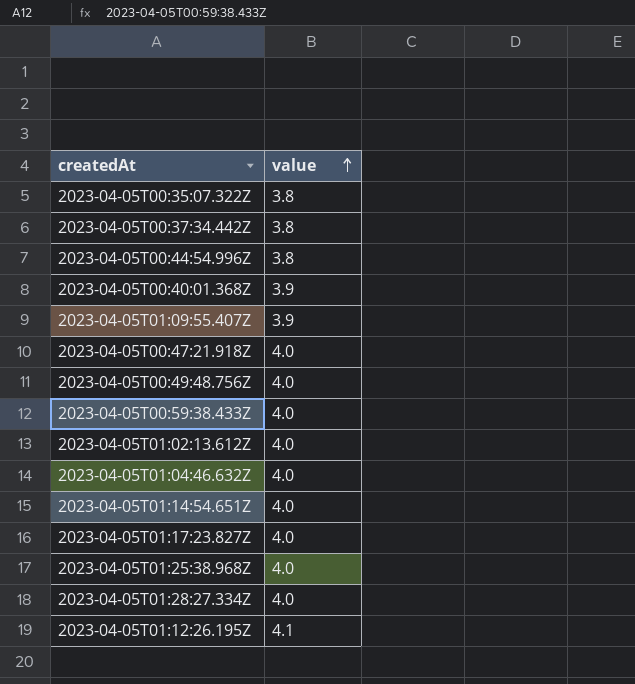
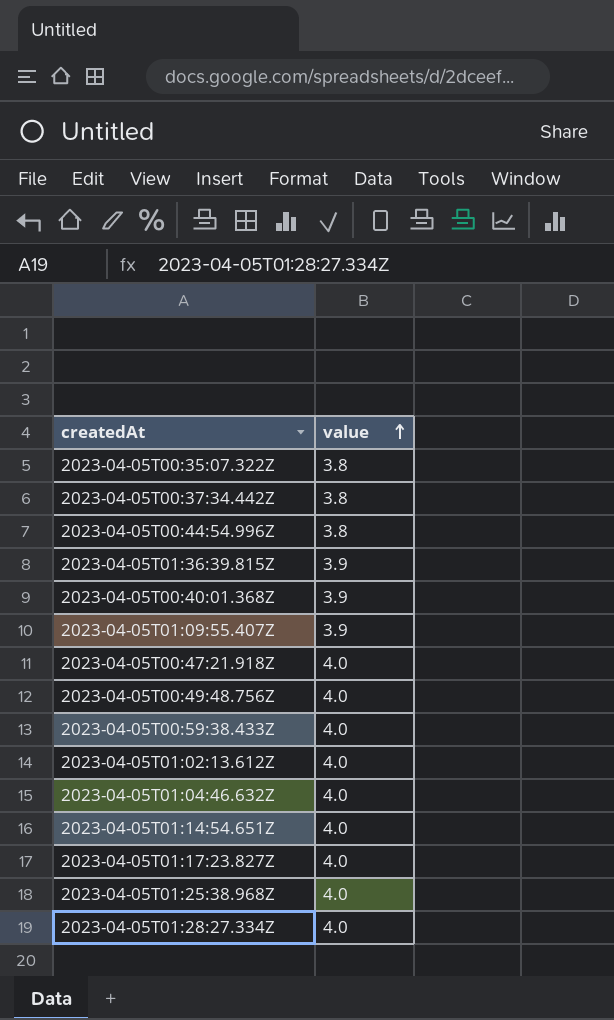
row 2023-04-05T01:12:26.195Z: 4.1 -> none
row 2023-04-05T01:36:39.815Z: none -> 3.9

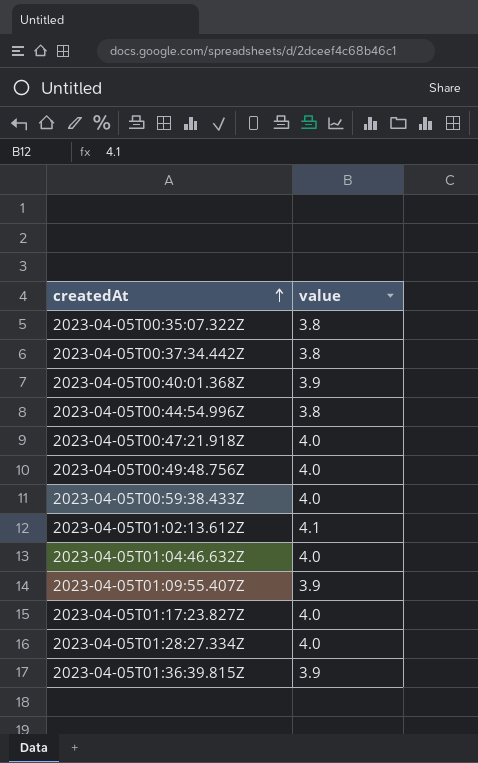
row order: value ascending -> createdAt ascending
row 2023-04-05T01:14:54.651Z: 4.0 -> none
row 2023-04-05T01:25:38.968Z: 4.0 -> none
2023-04-05T01:02:13.612Z | value: 4.0 -> 4.1

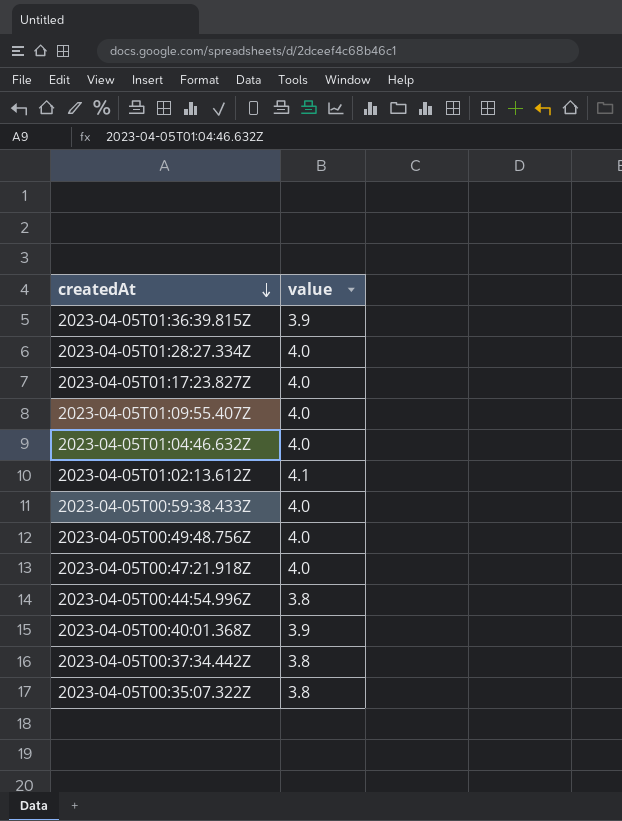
row order: createdAt ascending -> createdAt descending
2023-04-05T01:09:55.407Z | value: 3.9 -> 4.0

